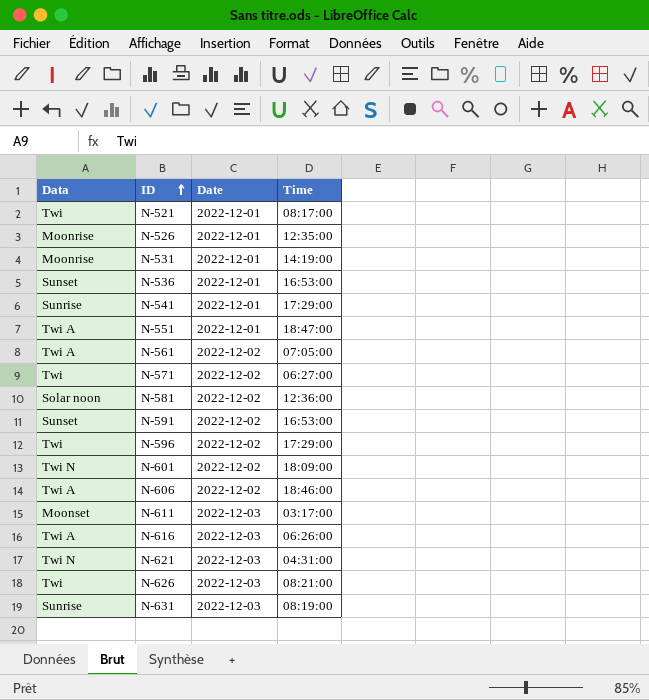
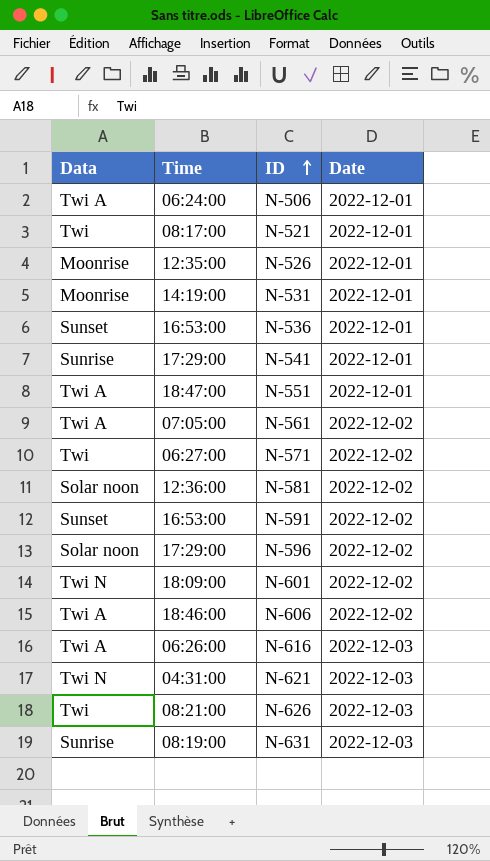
column Time | position: 4 -> 2
row N-611: Moonset | 2022-12-03 | 03:17:00 -> none
row N-506: none -> Twi A | 06:24:00 | 2022-12-01
N-596 | Data: Twi -> Solar noon

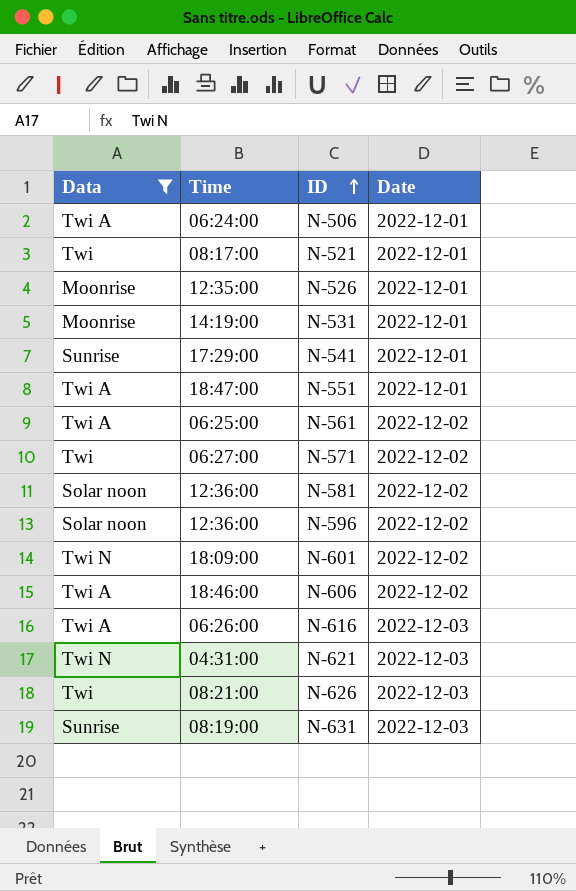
filter: none -> Data != Sunset
N-561 | Time: 07:05:00 -> 06:25:00
N-596 | Time: 17:29:00 -> 12:36:00

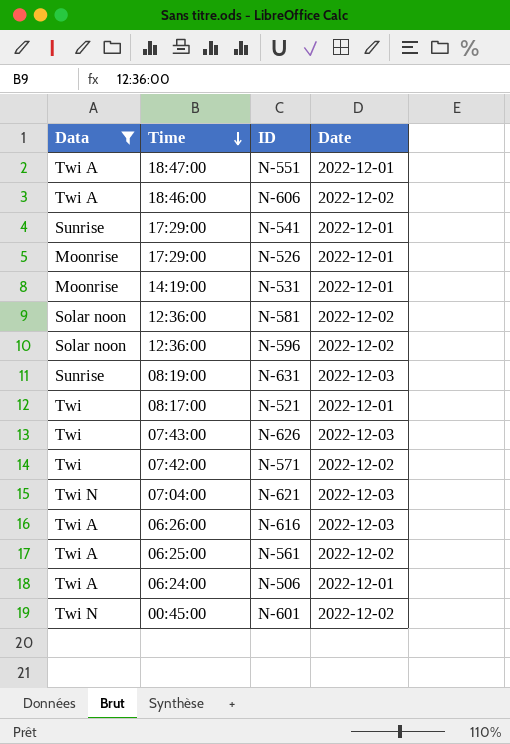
row order: ID ascending -> Time descending
N-526 | Time: 12:35:00 -> 17:29:00
N-626 | Time: 08:21:00 -> 07:43:00
N-571 | Time: 06:27:00 -> 07:42:00
N-621 | Time: 04:31:00 -> 07:04:00
N-601 | Time: 18:09:00 -> 00:45:00

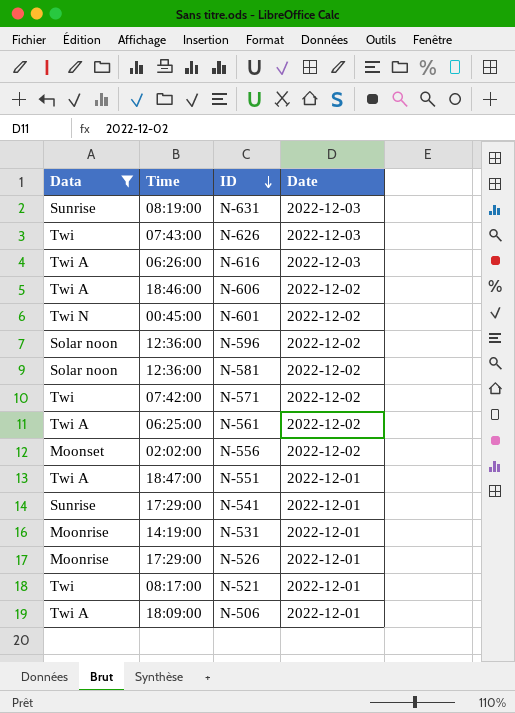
row order: Time descending -> ID descending
row N-621: Twi N | 07:04:00 | 2022-12-03 -> none
row N-556: none -> Moonset | 02:02:00 | 2022-12-02
N-506 | Time: 06:24:00 -> 18:09:00

